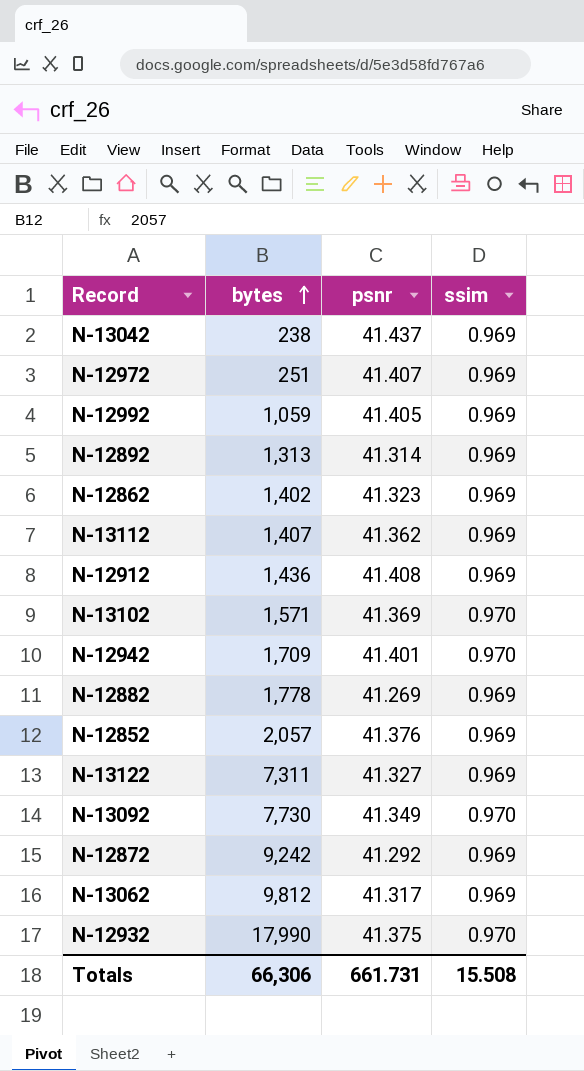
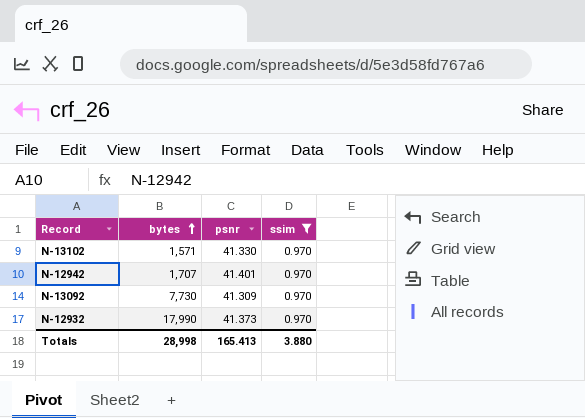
filter: none -> ssim = 0.970
N-13102 | psnr: 41.369 -> 41.330
N-12942 | bytes: 1,709 -> 1,707
N-13092 | psnr: 41.349 -> 41.309
N-12932 | psnr: 41.375 -> 41.373
Totals | bytes: 66,306 -> 28,998
Totals | psnr: 661.731 -> 165.413
Totals | ssim: 15.508 -> 3.880

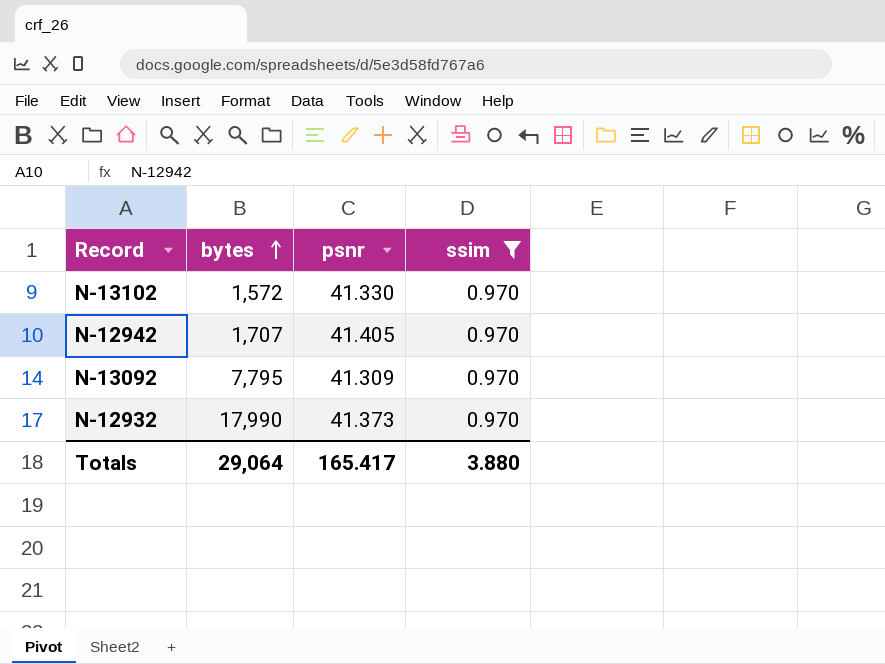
N-13102 | bytes: 1,571 -> 1,572
N-12942 | psnr: 41.401 -> 41.405
N-13092 | bytes: 7,730 -> 7,795
Totals | bytes: 28,998 -> 29,064
Totals | psnr: 165.413 -> 165.417

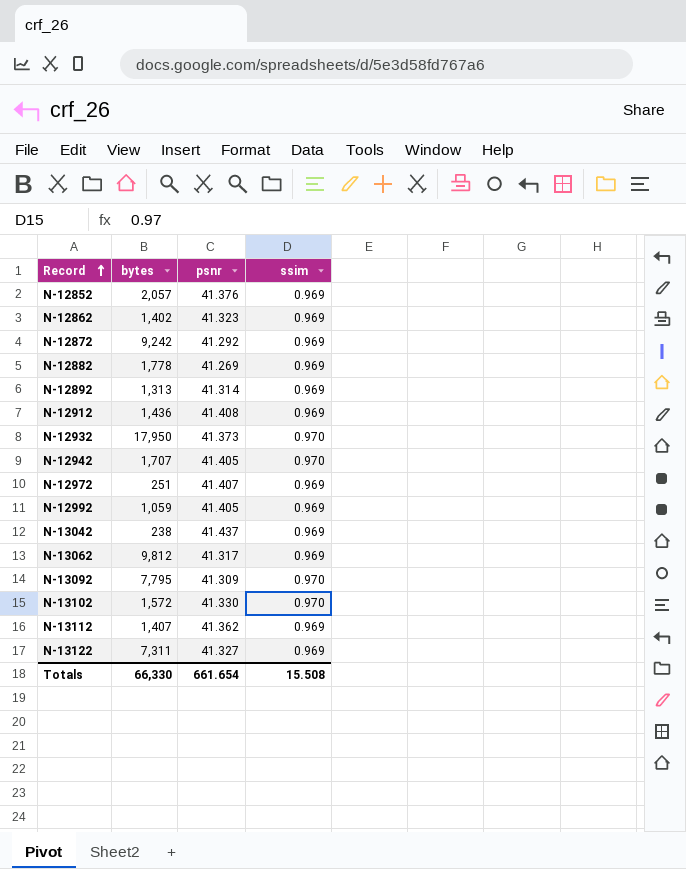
filter: ssim = 0.970 -> none
row order: bytes ascending -> Record ascending
N-12932 | bytes: 17,990 -> 17,950
Totals | bytes: 29,064 -> 66,330
Totals | psnr: 165.417 -> 661.654
Totals | ssim: 3.880 -> 15.508

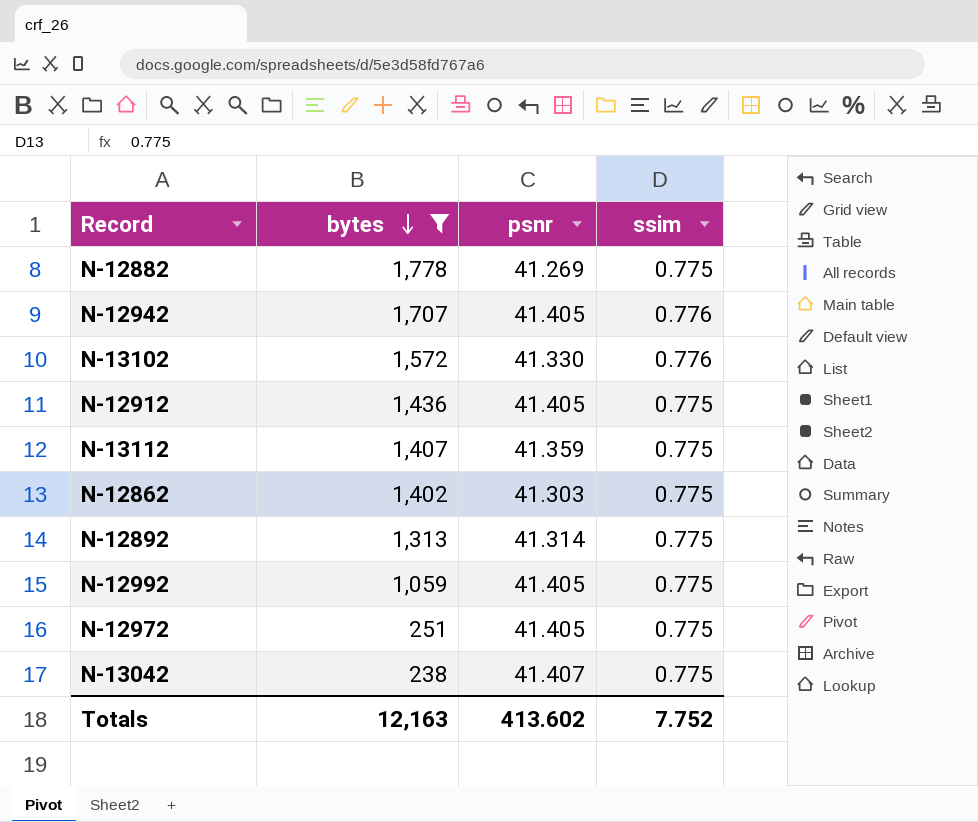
filter: none -> bytes <= 1,778
row order: Record ascending -> bytes descending
N-12882 | ssim: 0.969 -> 0.775
N-12942 | ssim: 0.970 -> 0.776
N-13102 | ssim: 0.970 -> 0.776
N-12912 | psnr: 41.408 -> 41.405
N-12912 | ssim: 0.969 -> 0.775
N-13112 | psnr: 41.362 -> 41.359
N-13112 | ssim: 0.969 -> 0.775
N-12862 | psnr: 41.323 -> 41.303
N-12862 | ssim: 0.969 -> 0.775
N-12892 | ssim: 0.969 -> 0.775
N-12992 | ssim: 0.969 -> 0.775
N-12972 | psnr: 41.407 -> 41.405
N-12972 | ssim: 0.969 -> 0.775
N-13042 | psnr: 41.437 -> 41.407
N-13042 | ssim: 0.969 -> 0.775
Totals | bytes: 66,330 -> 12,163
Totals | psnr: 661.654 -> 413.602
Totals | ssim: 15.508 -> 7.752

